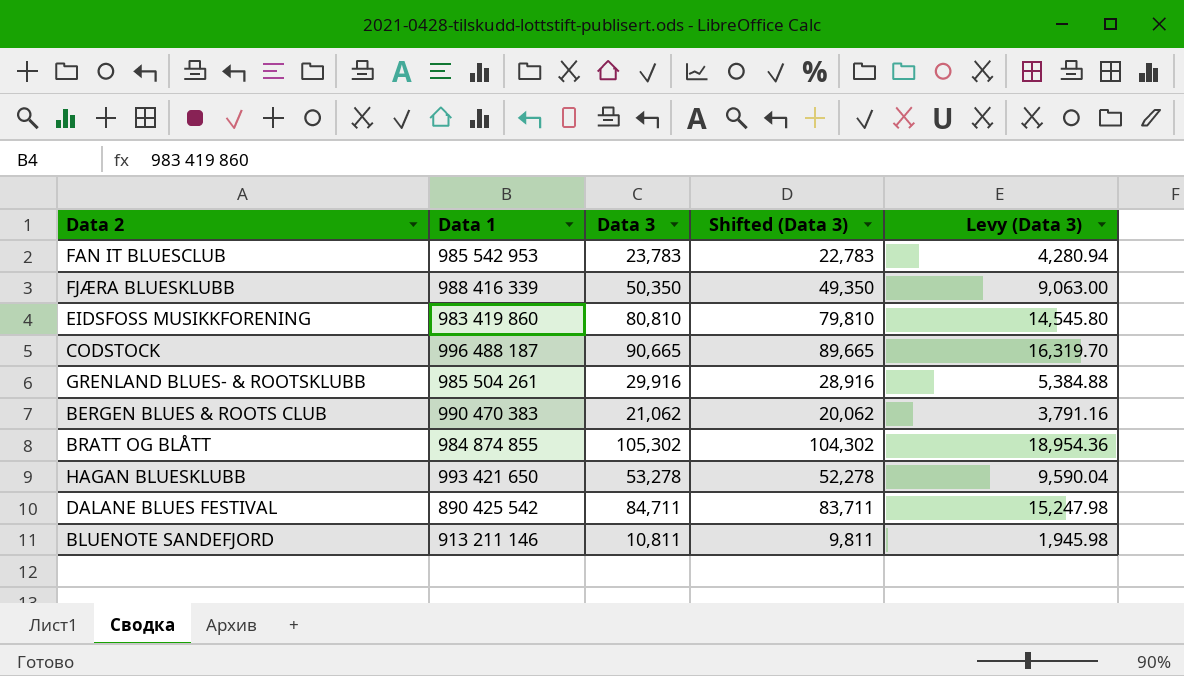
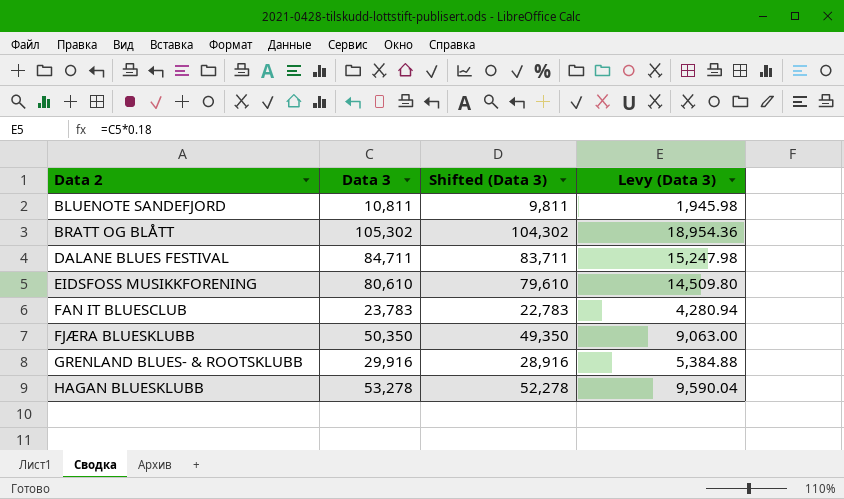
row order: none -> Data 2 ascending
column Data 1 | position: 2 -> none
row CODSTOCK: 996 488 187 | 90,665 | 89,665 | 16,319.70 -> none
row BERGEN BLUES & ROOTS CLUB: 990 470 383 | 21,062 | 20,062 | 3,791.16 -> none
EIDSFOSS MUSIKKFORENING | Data 3: 80,810 -> 80,610
EIDSFOSS MUSIKKFORENING | Shifted (Data 3): 79,810 -> 79,610
EIDSFOSS MUSIKKFORENING | Levy (Data 3): 14,545.80 -> 14,509.80

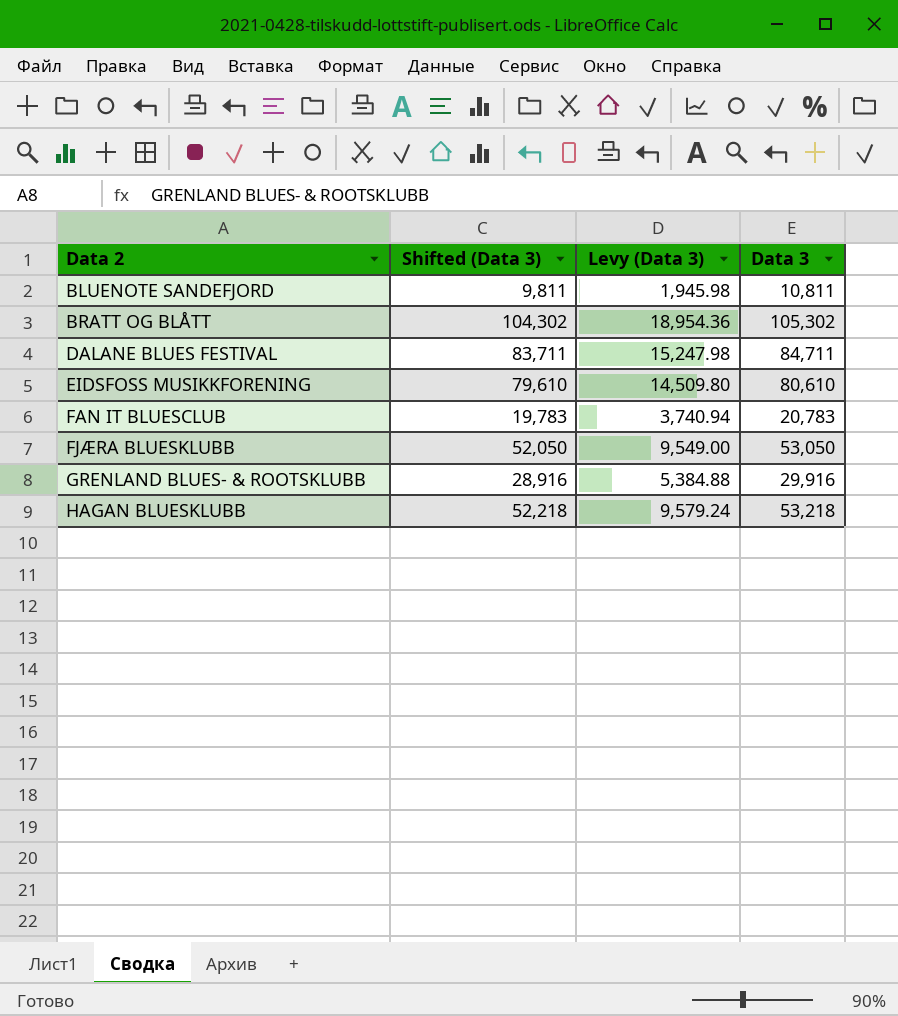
column Data 3 | position: 2 -> 4
FAN IT BLUESCLUB | Shifted (Data 3): 22,783 -> 19,783
FAN IT BLUESCLUB | Levy (Data 3): 4,280.94 -> 3,740.94
FAN IT BLUESCLUB | Data 3: 23,783 -> 20,783
FJÆRA BLUESKLUBB | Shifted (Data 3): 49,350 -> 52,050
FJÆRA BLUESKLUBB | Levy (Data 3): 9,063.00 -> 9,549.00
FJÆRA BLUESKLUBB | Data 3: 50,350 -> 53,050
HAGAN BLUESKLUBB | Shifted (Data 3): 52,278 -> 52,218
HAGAN BLUESKLUBB | Levy (Data 3): 9,590.04 -> 9,579.24
HAGAN BLUESKLUBB | Data 3: 53,278 -> 53,218

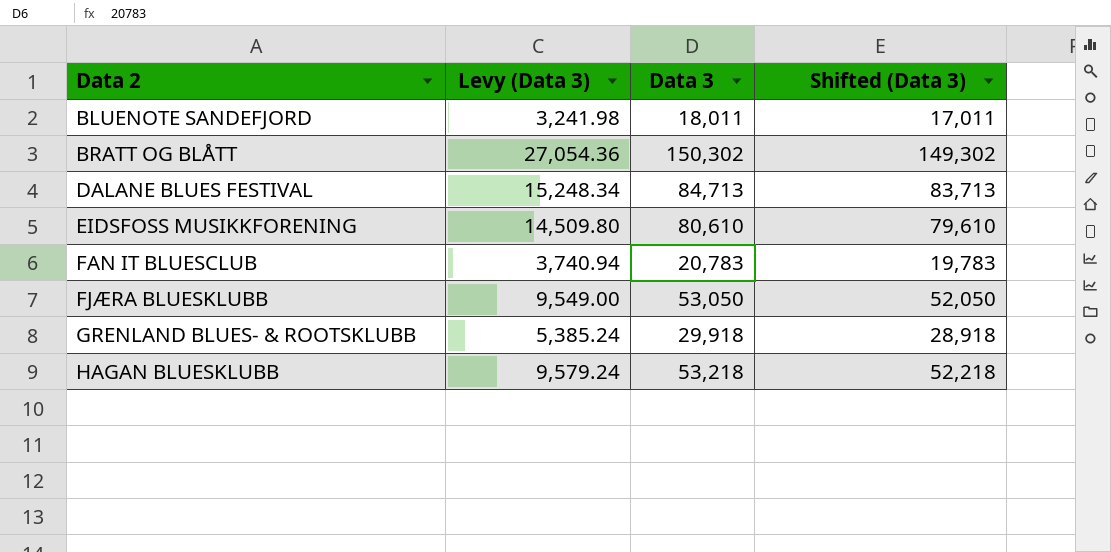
column Shifted (Data 3) | position: 2 -> 4
BLUENOTE SANDEFJORD | Levy (Data 3): 1,945.98 -> 3,241.98
BLUENOTE SANDEFJORD | Data 3: 10,811 -> 18,011
BLUENOTE SANDEFJORD | Shifted (Data 3): 9,811 -> 17,011
BRATT OG BLÅTT | Levy (Data 3): 18,954.36 -> 27,054.36
BRATT OG BLÅTT | Data 3: 105,302 -> 150,302
BRATT OG BLÅTT | Shifted (Data 3): 104,302 -> 149,302
DALANE BLUES FESTIVAL | Levy (Data 3): 15,247.98 -> 15,248.34
DALANE BLUES FESTIVAL | Data 3: 84,711 -> 84,713
DALANE BLUES FESTIVAL | Shifted (Data 3): 83,711 -> 83,713
GRENLAND BLUES- & ROOTSKLUBB | Levy (Data 3): 5,384.88 -> 5,385.24
GRENLAND BLUES- & ROOTSKLUBB | Data 3: 29,916 -> 29,918
GRENLAND BLUES- & ROOTSKLUBB | Shifted (Data 3): 28,916 -> 28,918

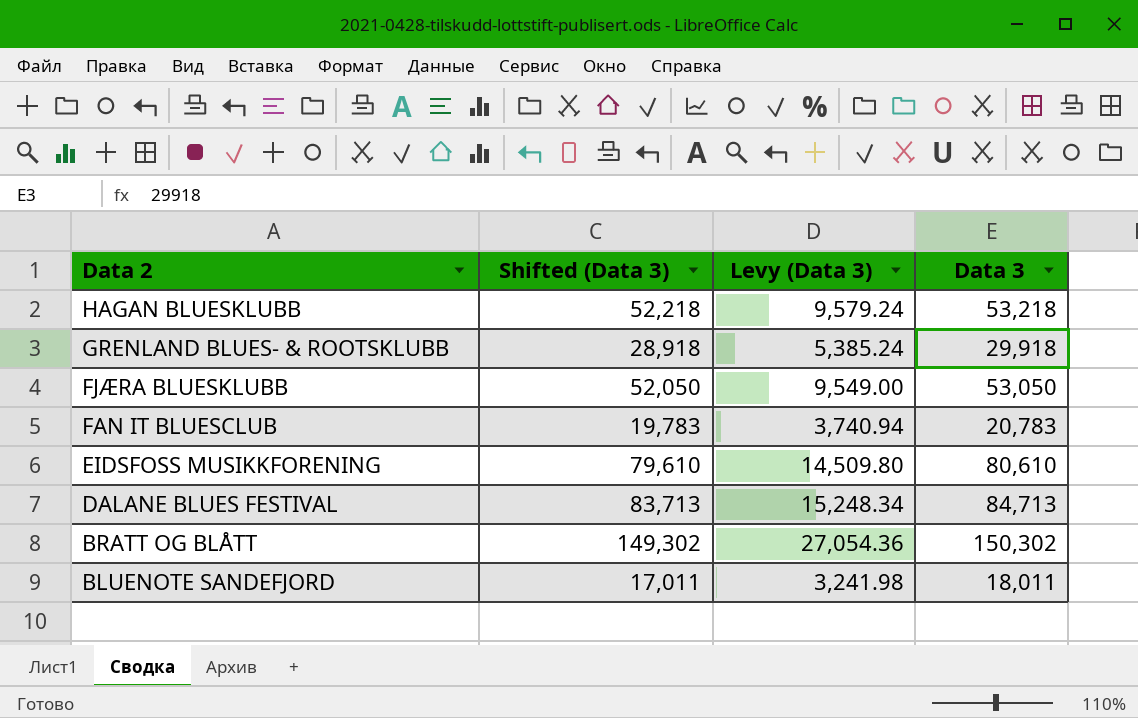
row order: Data 2 ascending -> Data 2 descending
column Shifted (Data 3) | position: 4 -> 2

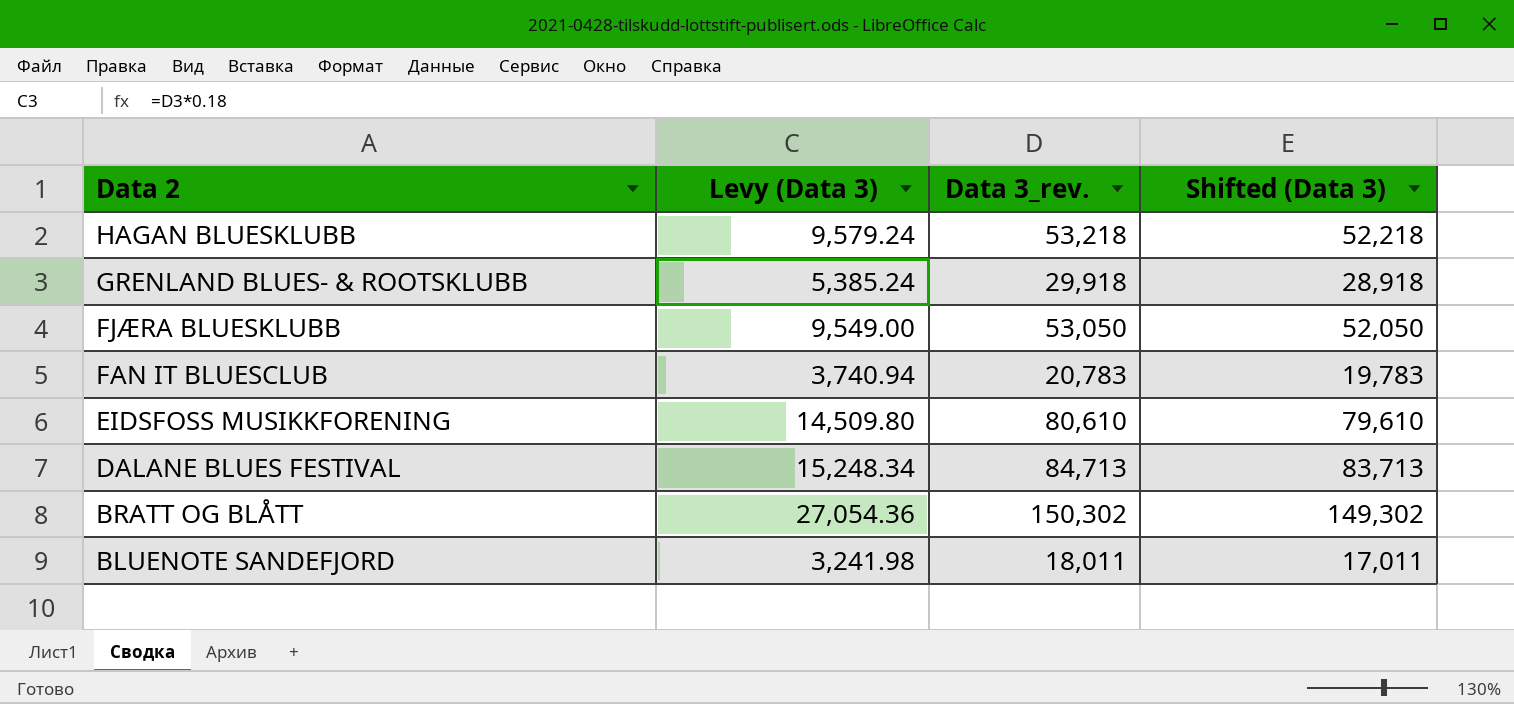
column name: Data 3 -> Data 3_rev.
column Shifted (Data 3) | position: 2 -> 4

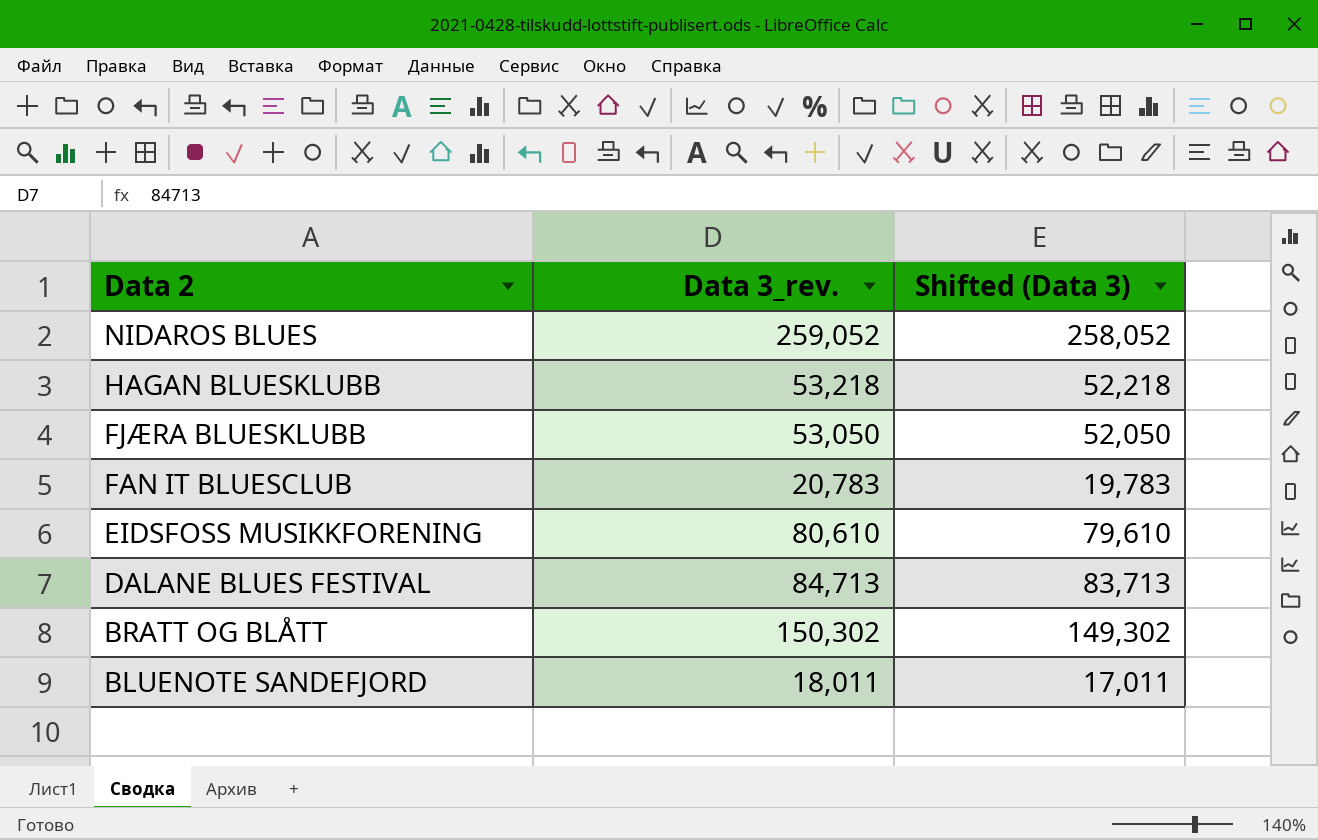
column Levy (Data 3) | formula: [Data 3_rev.] * 0.18 -> none
row GRENLAND BLUES- & ROOTSKLUBB: 5,385.24 | 29,918 | 28,918 -> none
row NIDAROS BLUES: none -> 259,052 | 258,052

